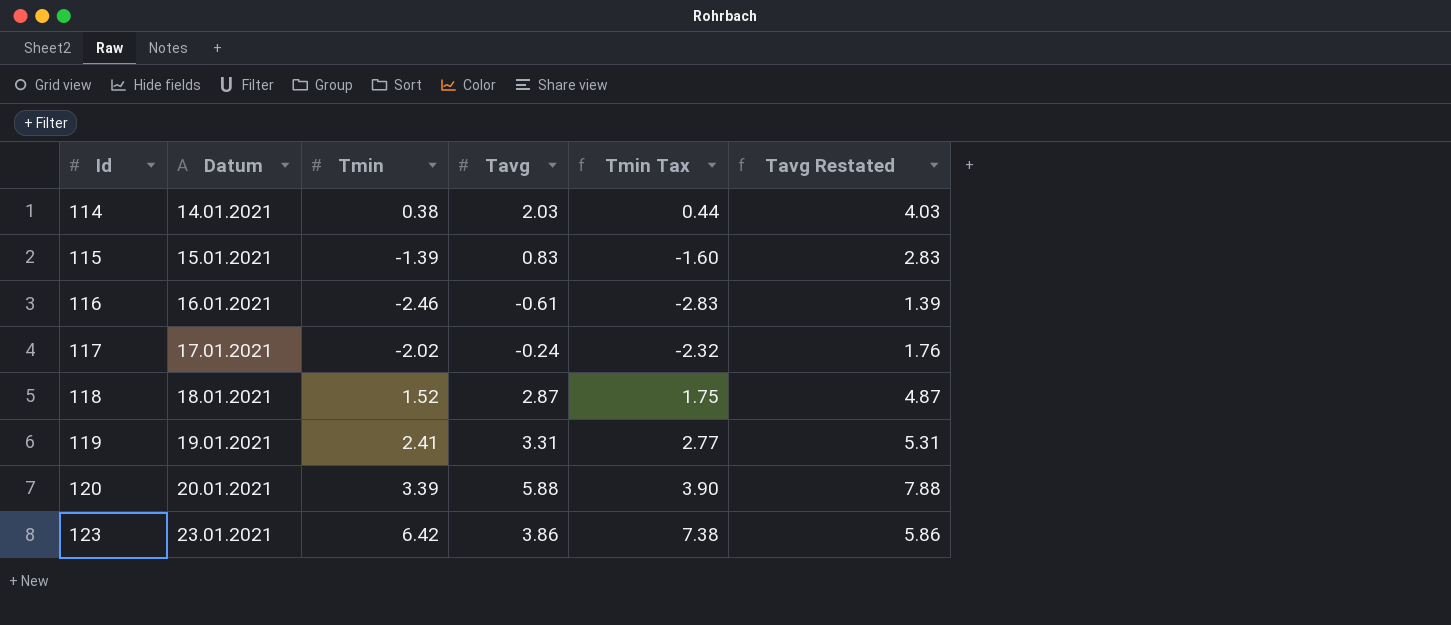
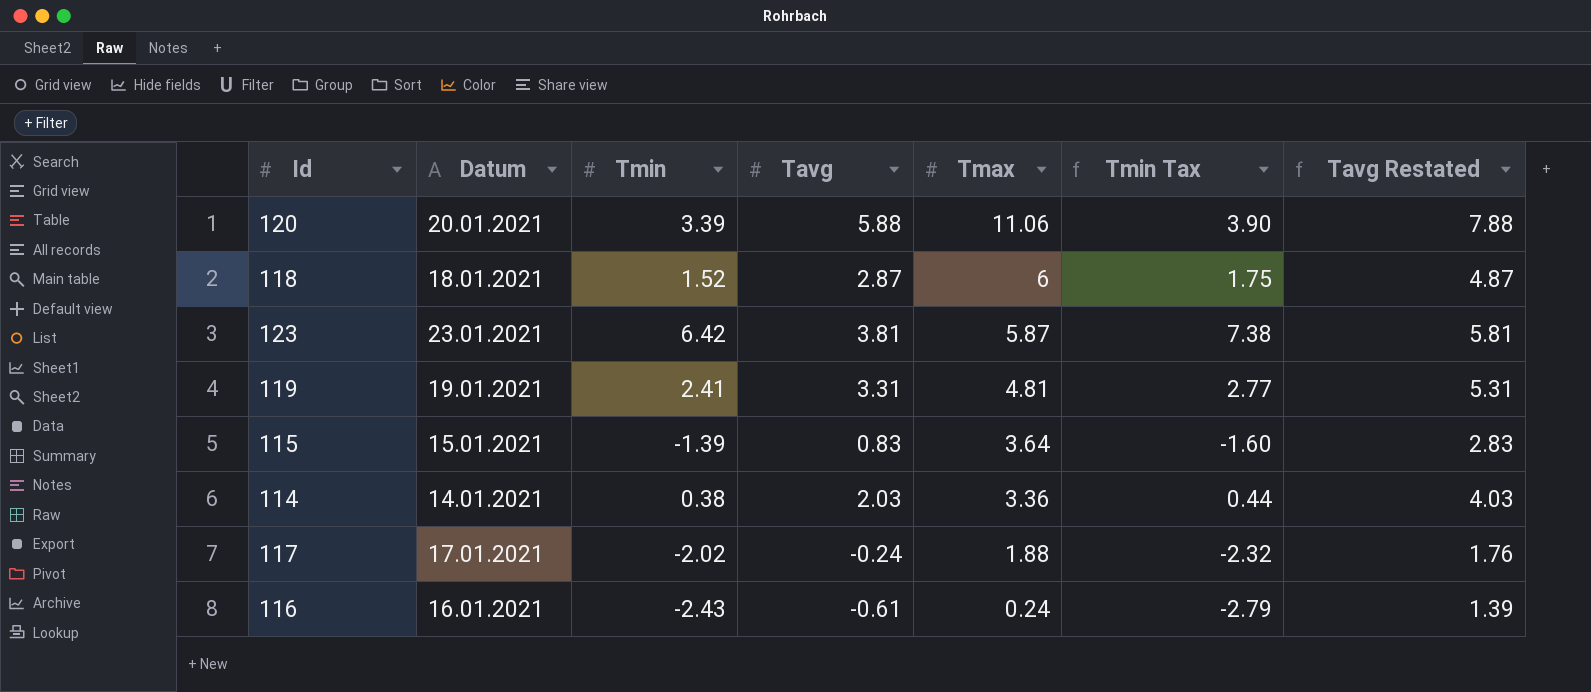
row order: Id ascending -> Tmax descending
column Tmax | position: none -> 5
123 | Tavg: 3.86 -> 3.81
123 | Tavg Restated: 5.86 -> 5.81
116 | Tmin: -2.46 -> -2.43
116 | Tmin Tax: -2.83 -> -2.79

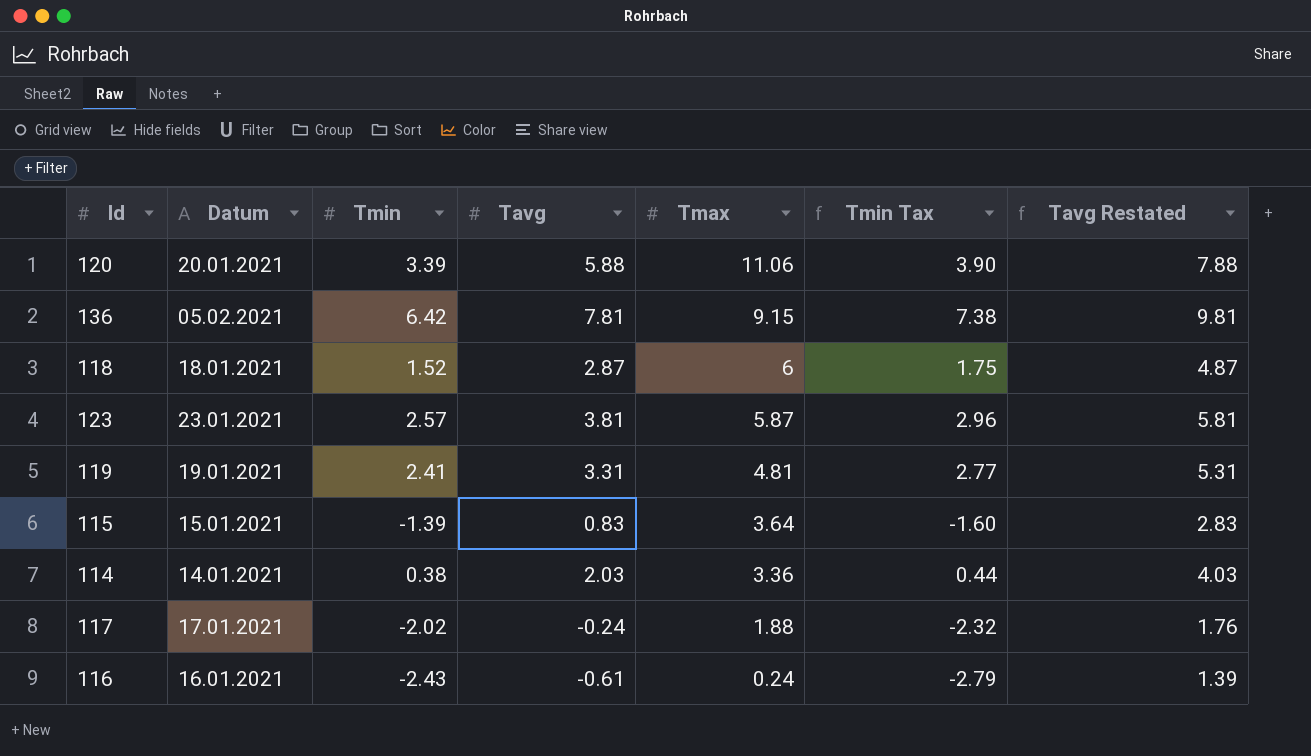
row 136: none -> 05.02.2021 | 6.42 | 7.81 | 9.15 | 7.38 | 9.81
123 | Tmin: 6.42 -> 2.57
123 | Tmin Tax: 7.38 -> 2.96

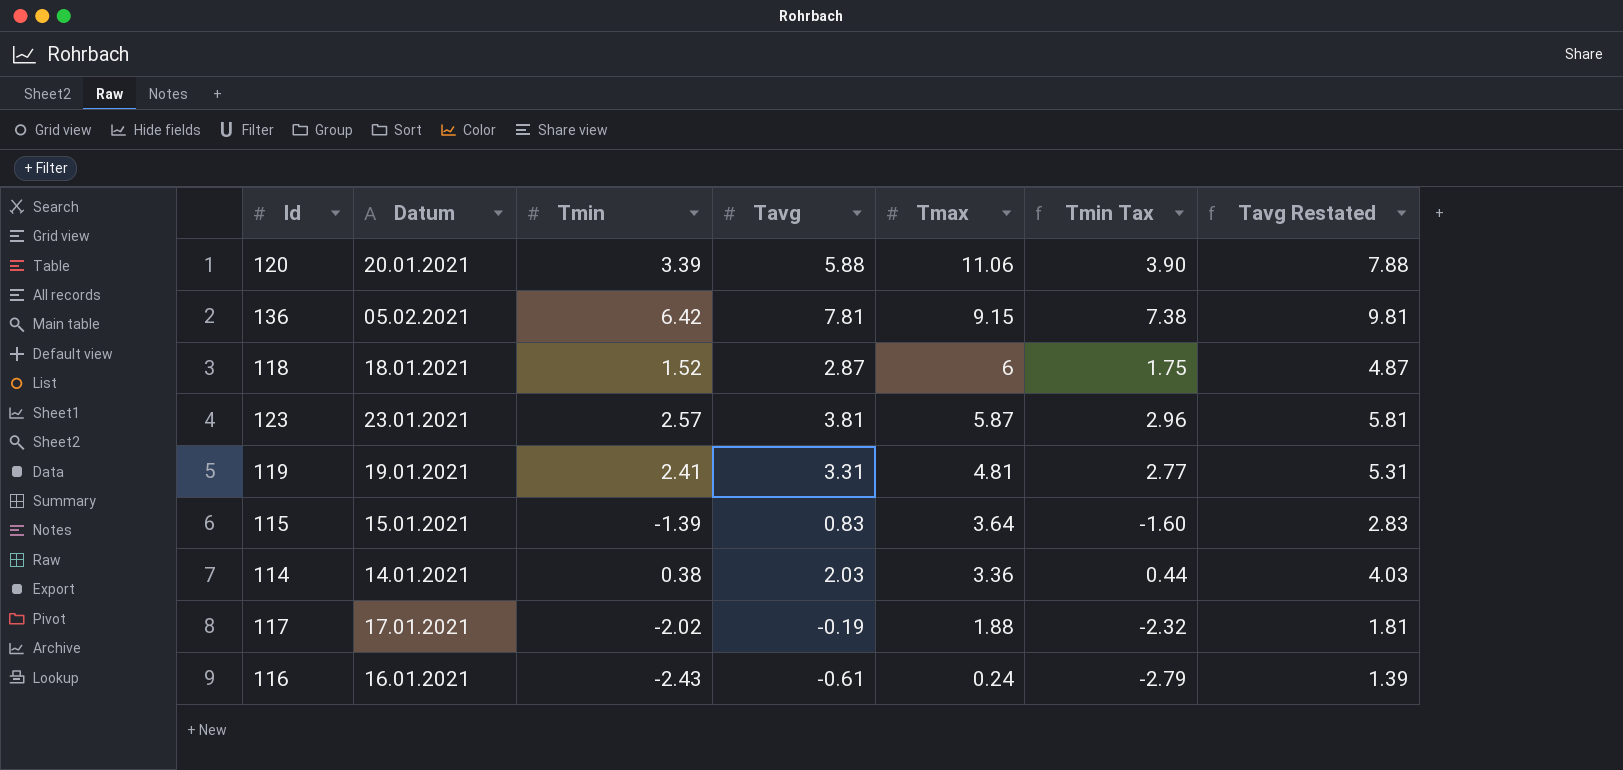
117 | Tavg: -0.24 -> -0.19
117 | Tavg Restated: 1.76 -> 1.81

